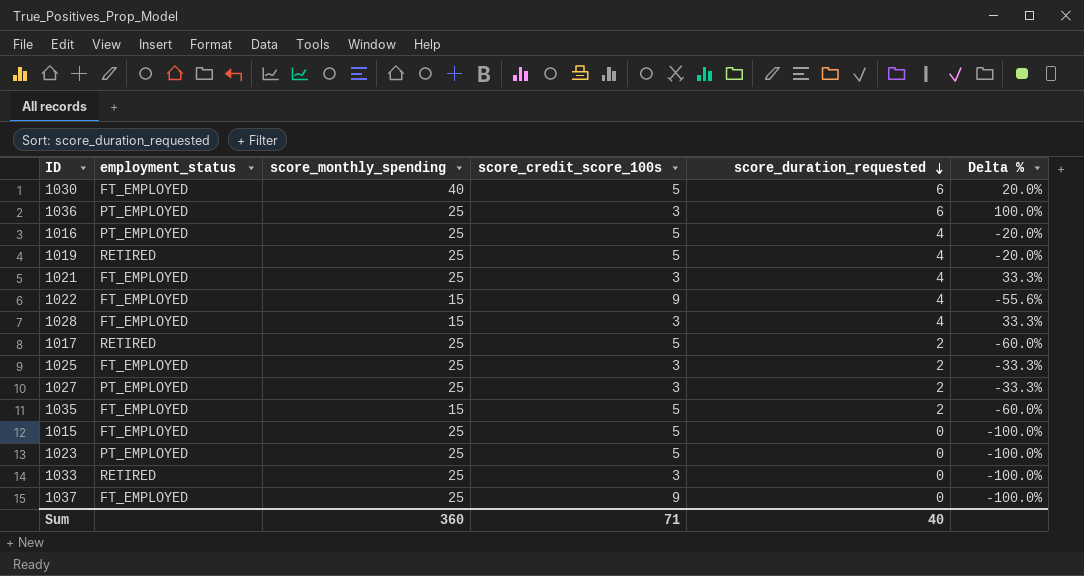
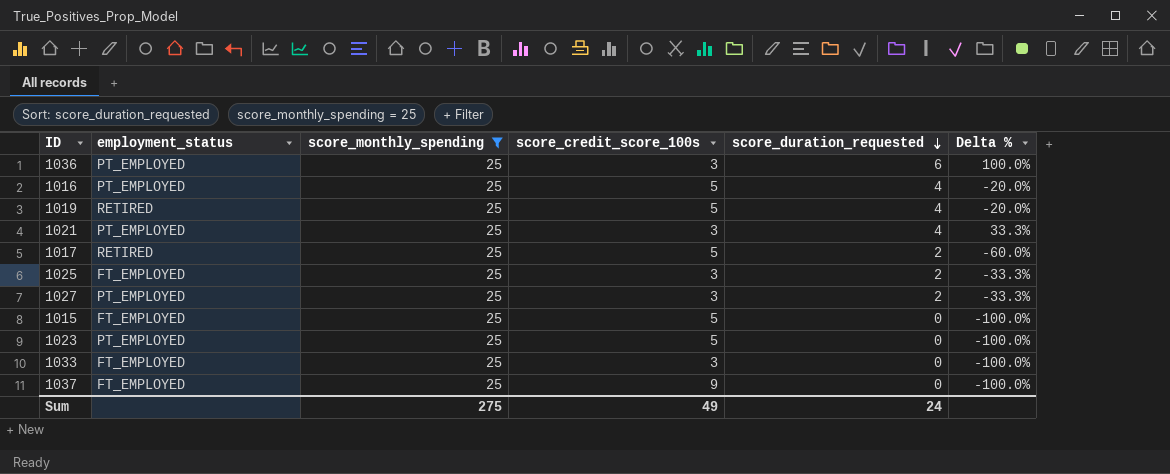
filter: none -> score_monthly_spending = 25
1021 | employment_status: FT_EMPLOYED -> PT_EMPLOYED
1033 | employment_status: RETIRED -> FT_EMPLOYED
Sum | score_monthly_spending: 360 -> 275
Sum | score_credit_score_100s: 71 -> 49
Sum | score_duration_requested: 40 -> 24

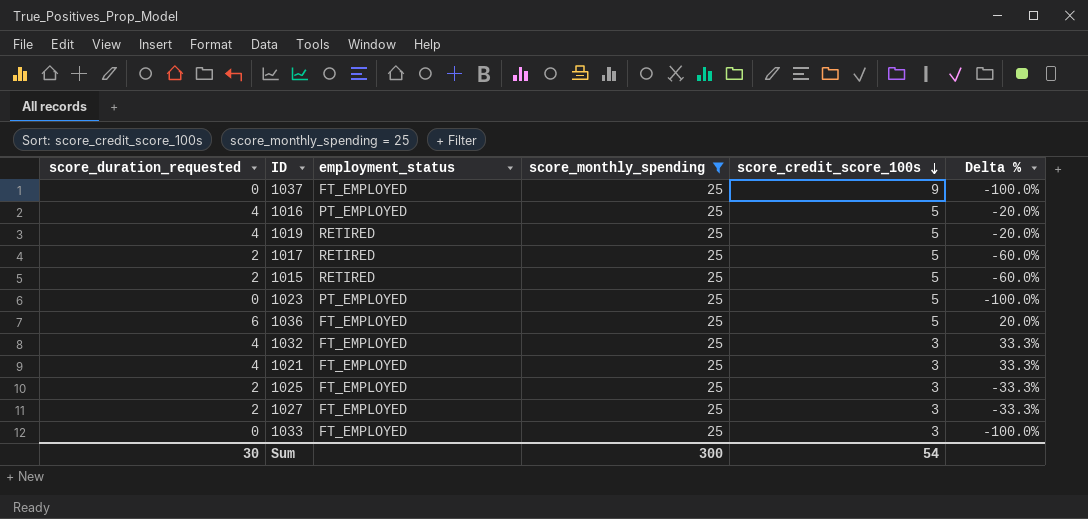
row order: score_duration_requested descending -> score_credit_score_100s descending
column score_duration_requested | position: 5 -> 1
1015 | score_duration_requested: 0 -> 2
1015 | employment_status: FT_EMPLOYED -> RETIRED
1015 | Delta %: -100.0% -> -60.0%
1036 | employment_status: PT_EMPLOYED -> FT_EMPLOYED
1036 | score_credit_score_100s: 3 -> 5
1036 | Delta %: 100.0% -> 20.0%
row 1032: none -> 4 | FT_EMPLOYED | 25 | 3 | 33.3%
1021 | employment_status: PT_EMPLOYED -> FT_EMPLOYED
1027 | employment_status: PT_EMPLOYED -> FT_EMPLOYED
Sum | score_duration_requested: 24 -> 30
Sum | score_monthly_spending: 275 -> 300
Sum | score_credit_score_100s: 49 -> 54

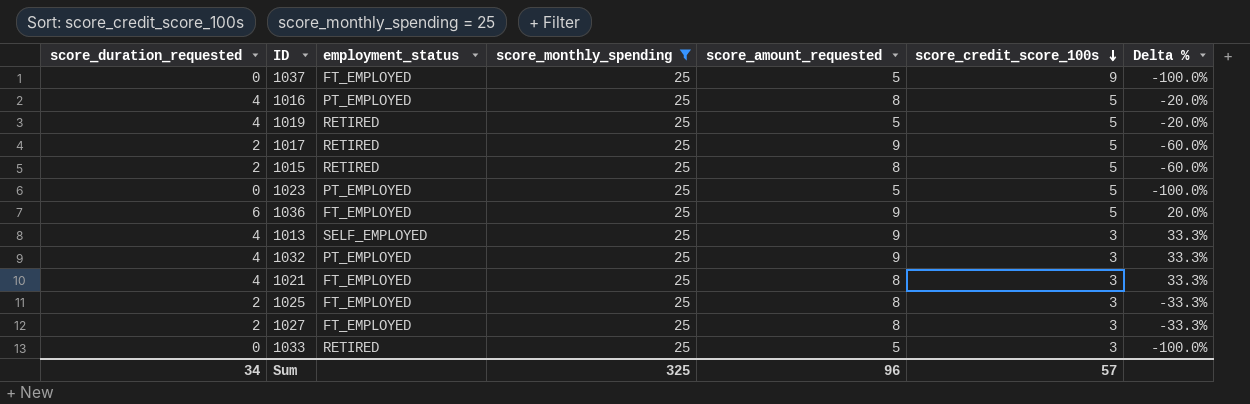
column score_amount_requested | position: none -> 5
row 1013: none -> 4 | SELF_EMPLOYED | 25 | 9 | 3 | 33.3%
1032 | employment_status: FT_EMPLOYED -> PT_EMPLOYED
1033 | employment_status: FT_EMPLOYED -> RETIRED
Sum | score_duration_requested: 30 -> 34
Sum | score_monthly_spending: 300 -> 325
Sum | score_credit_score_100s: 54 -> 57

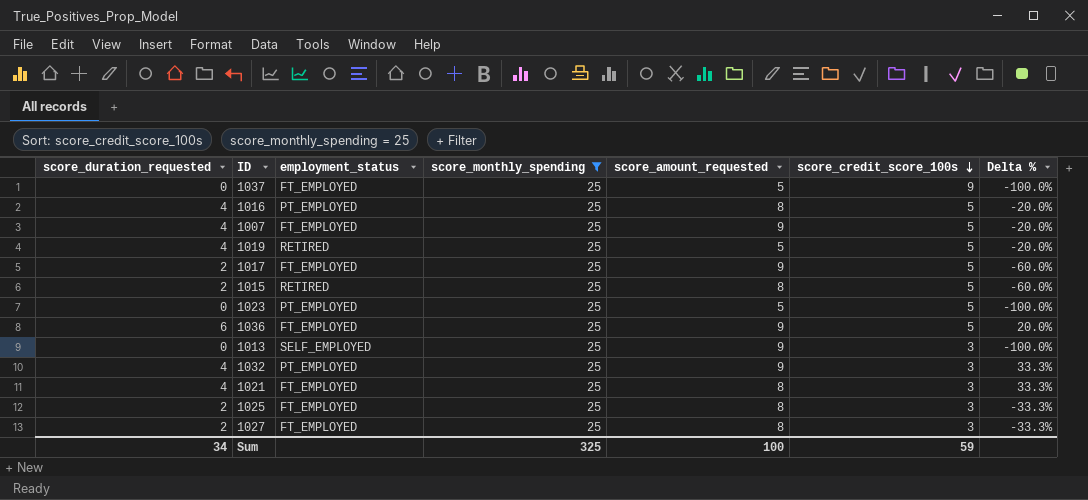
row 1033: 0 | RETIRED | 25 | 5 | 3 | -100.0% -> none
row 1007: none -> 4 | FT_EMPLOYED | 25 | 9 | 5 | -20.0%
1017 | employment_status: RETIRED -> FT_EMPLOYED
1013 | score_duration_requested: 4 -> 0
1013 | Delta %: 33.3% -> -100.0%
Sum | score_amount_requested: 96 -> 100
Sum | score_credit_score_100s: 57 -> 59

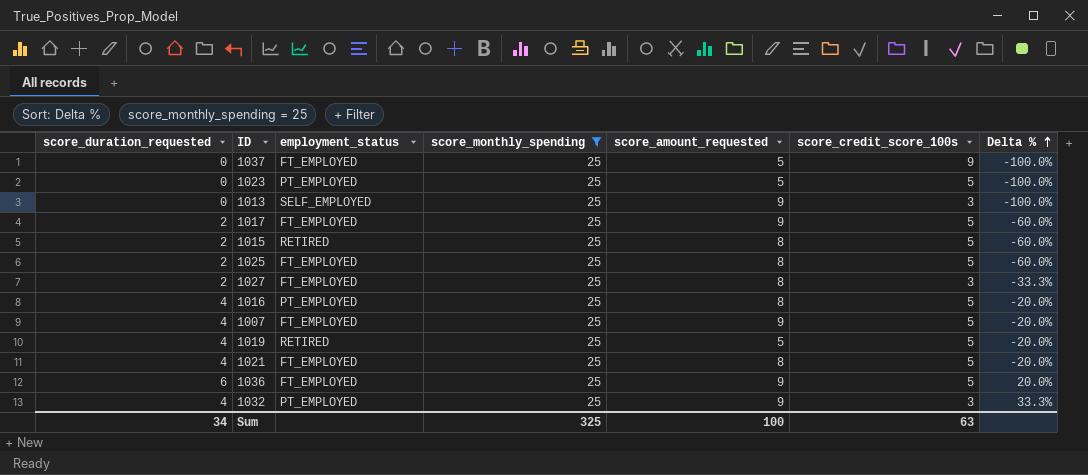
row order: score_credit_score_100s descending -> Delta % ascending
1025 | score_credit_score_100s: 3 -> 5
1025 | Delta %: -33.3% -> -60.0%
1021 | score_credit_score_100s: 3 -> 5
1021 | Delta %: 33.3% -> -20.0%
Sum | score_credit_score_100s: 59 -> 63

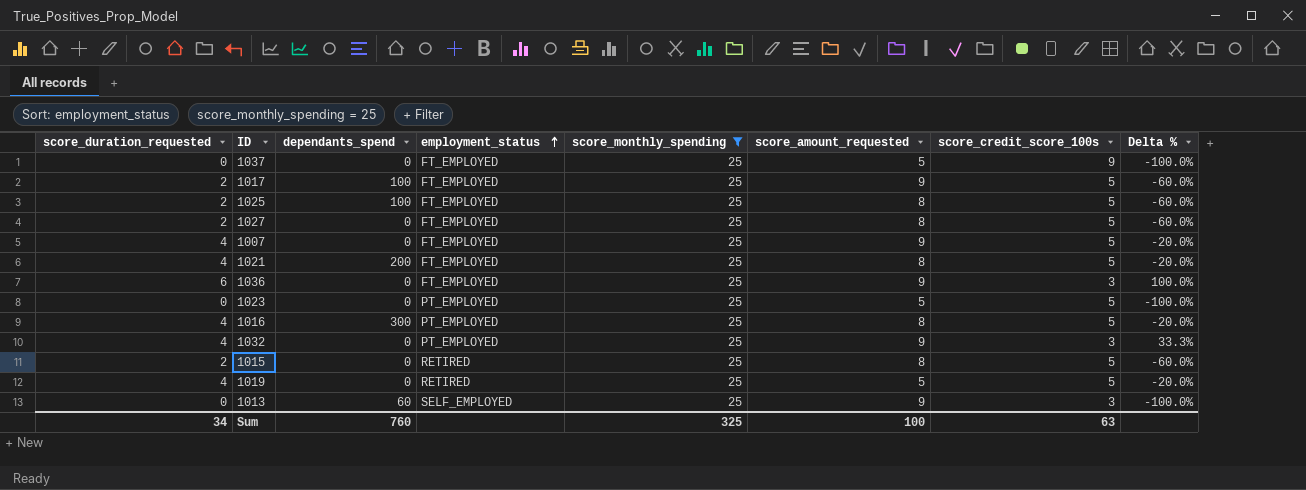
row order: Delta % ascending -> employment_status ascending
column dependants_spend | position: none -> 3
1027 | score_credit_score_100s: 3 -> 5
1027 | Delta %: -33.3% -> -60.0%
1036 | score_credit_score_100s: 5 -> 3
1036 | Delta %: 20.0% -> 100.0%

